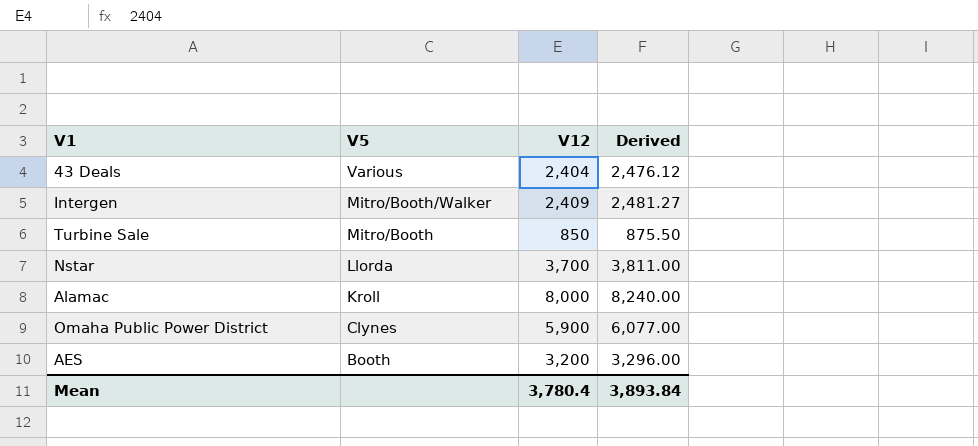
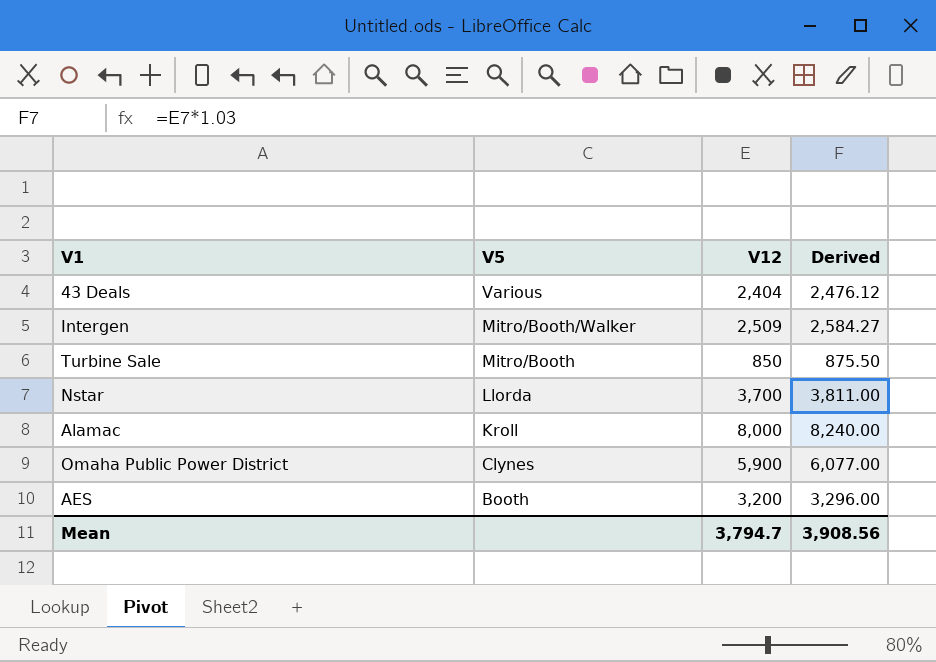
Intergen | V12: 2,409 -> 2,509
Intergen | Derived: 2,481.27 -> 2,584.27
Mean | V12: 3,780.4 -> 3,794.7
Mean | Derived: 3,893.84 -> 3,908.56

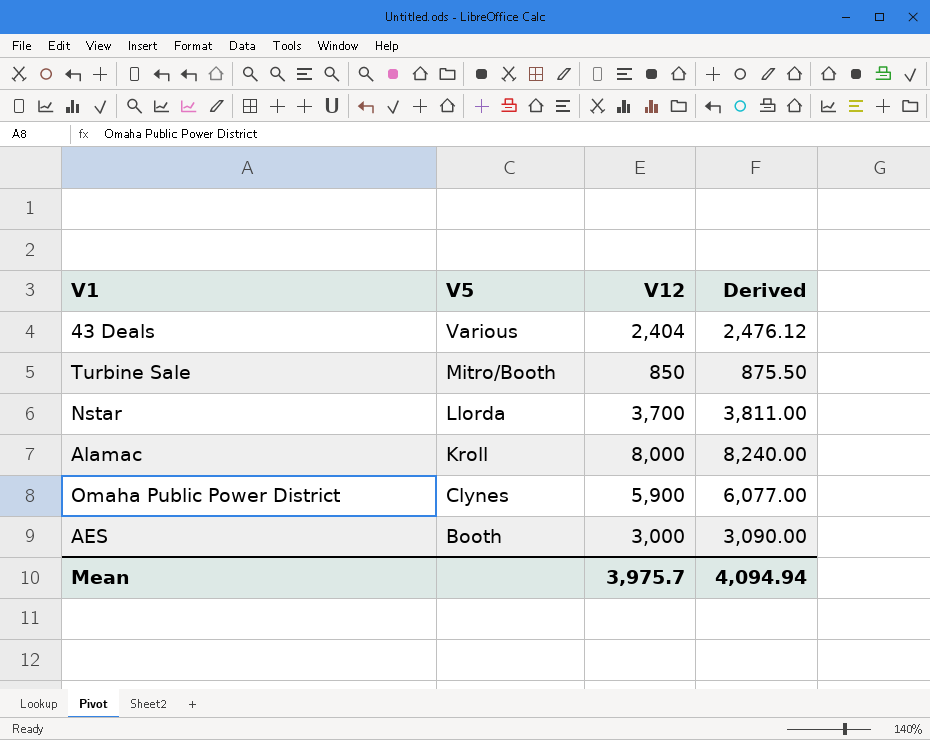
row Intergen: Mitro/Booth/Walker | 2,509 | 2,584.27 -> none
AES | V12: 3,200 -> 3,000
AES | Derived: 3,296.00 -> 3,090.00
Mean | V12: 3,794.7 -> 3,975.7
Mean | Derived: 3,908.56 -> 4,094.94

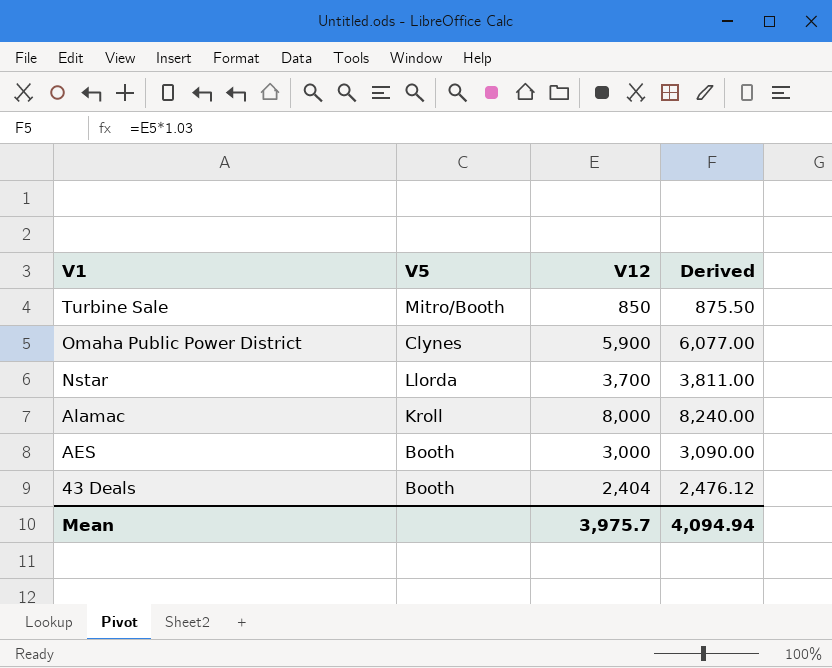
row order: V5 descending -> V1 descending
43 Deals | V5: Various -> Booth

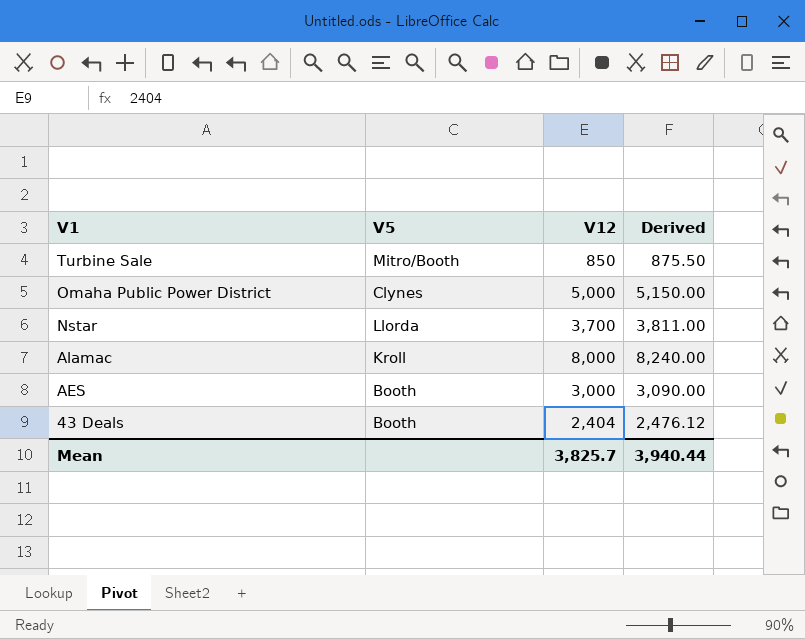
Omaha Public Power District | V12: 5,900 -> 5,000
Omaha Public Power District | Derived: 6,077.00 -> 5,150.00
Mean | V12: 3,975.7 -> 3,825.7
Mean | Derived: 4,094.94 -> 3,940.44

